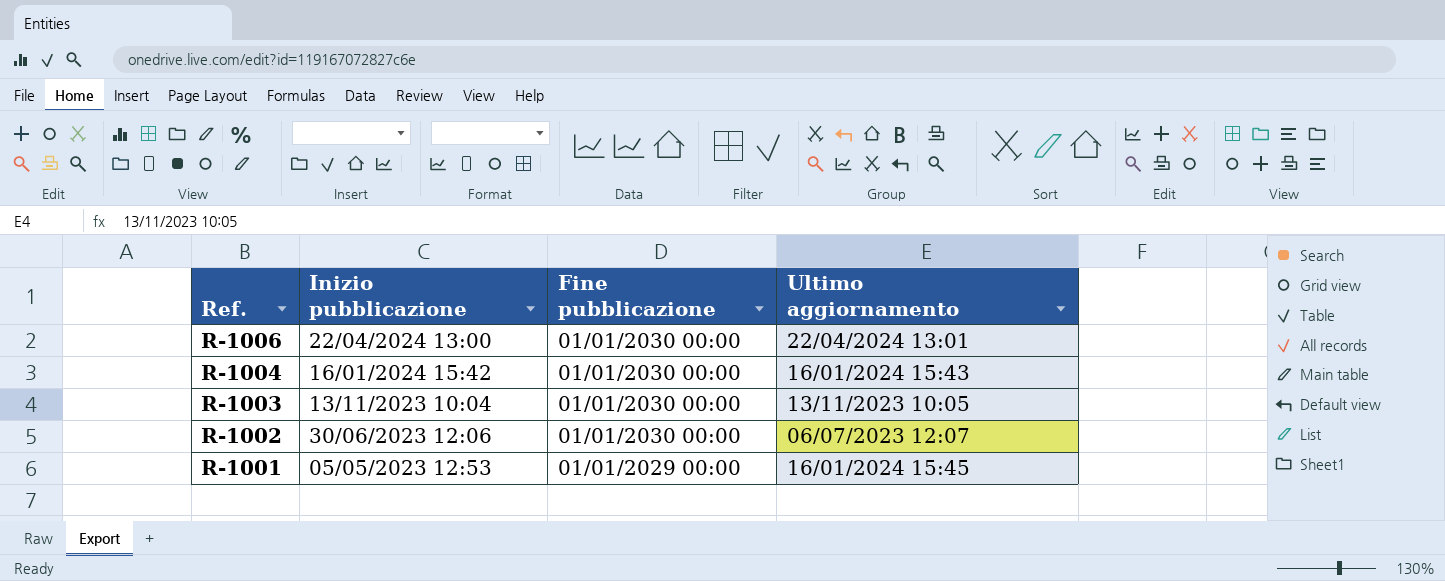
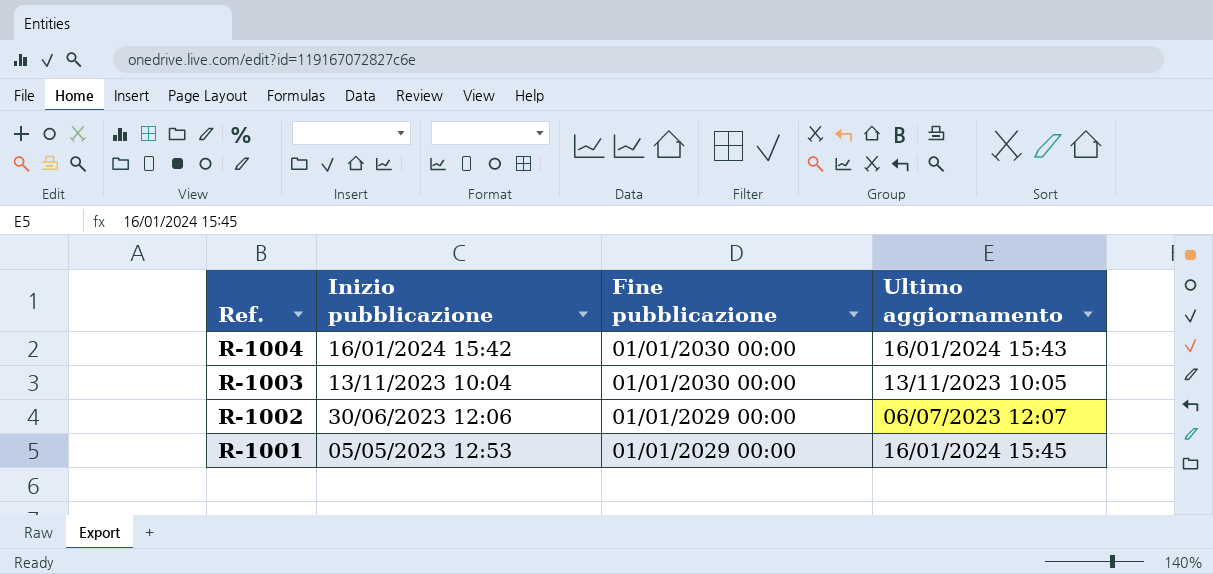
row R-1006: 22/04/2024 13:00 | 01/01/2030 00:00 | 22/04/2024 13:01 -> none
R-1002 | Fine pubblicazione: 01/01/2030 00:00 -> 01/01/2029 00:00

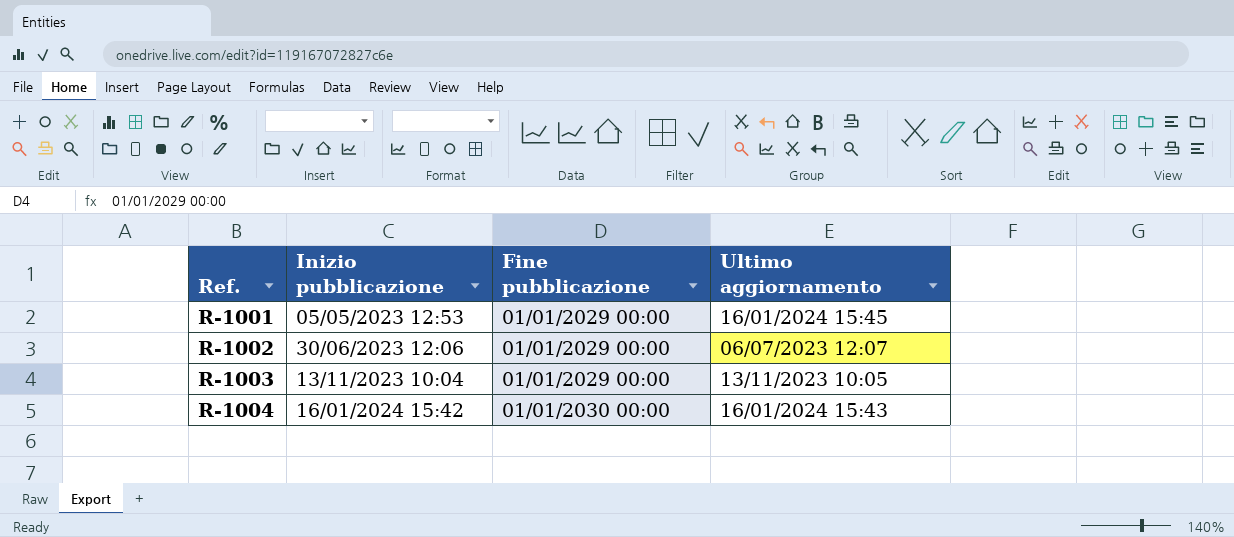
row order: Ref. descending -> Ref. ascending
R-1003 | Fine pubblicazione: 01/01/2030 00:00 -> 01/01/2029 00:00

